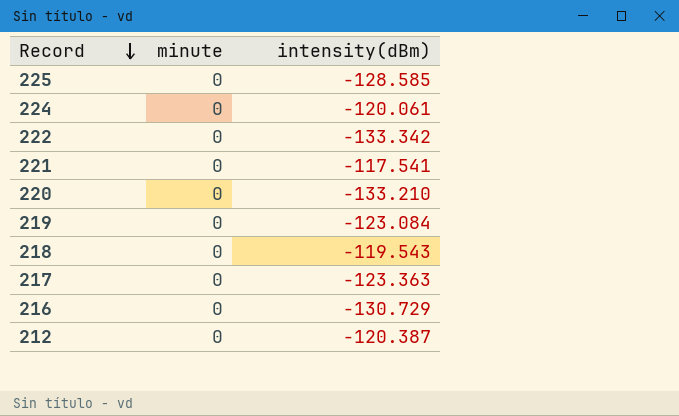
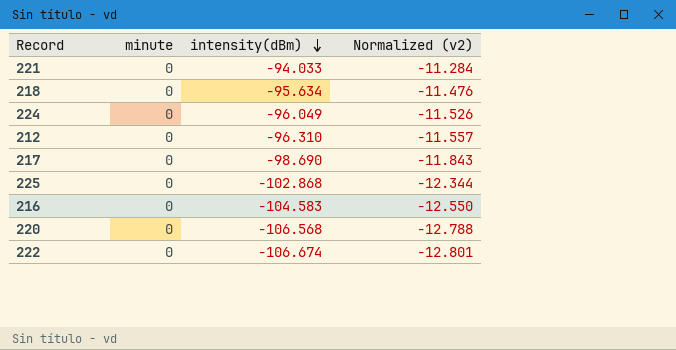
row order: Record descending -> intensity(dBm) descending
column Normalized (v2) | formula: none -> [intensity(dBm)] * 0.12
row 219: 0 | -123.084 -> none
221 | intensity(dBm): -117.541 -> -94.033
218 | intensity(dBm): -119.543 -> -95.634
224 | intensity(dBm): -120.061 -> -96.049
212 | intensity(dBm): -120.387 -> -96.310
217 | intensity(dBm): -123.363 -> -98.690
225 | intensity(dBm): -128.585 -> -102.868
216 | intensity(dBm): -130.729 -> -104.583
220 | intensity(dBm): -133.210 -> -106.568
222 | intensity(dBm): -133.342 -> -106.674

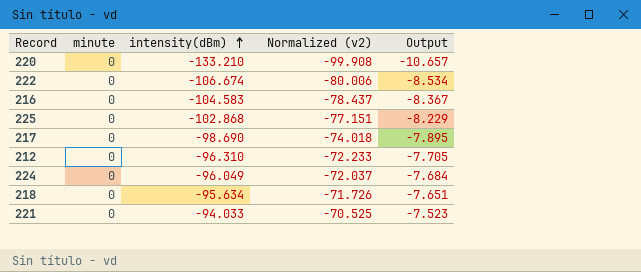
row order: intensity(dBm) descending -> intensity(dBm) ascending
column Normalized (v2) | formula: [intensity(dBm)] * 0.12 -> [intensity(dBm)] * 0.75
column Output | formula: none -> [intensity(dBm)] * 0.08
220 | intensity(dBm): -106.568 -> -133.210

